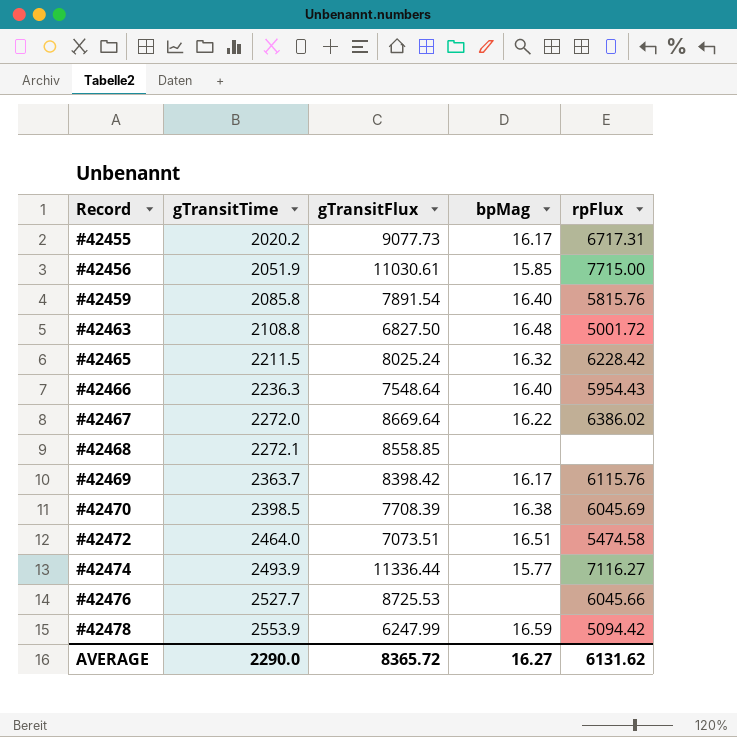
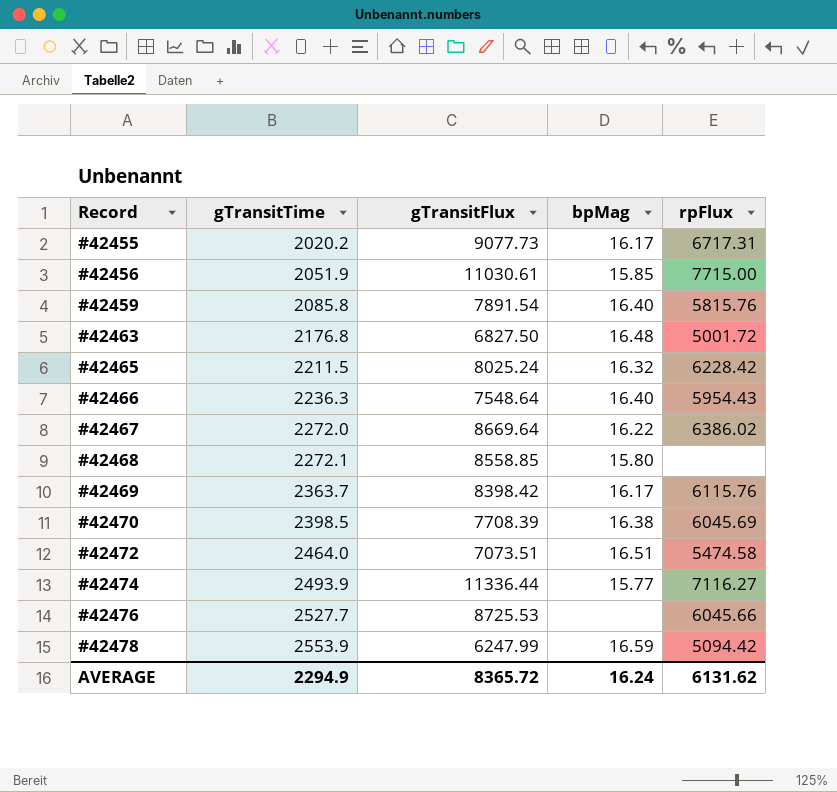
#42463 | gTransitTime: 2108.8 -> 2176.8
#42468 | bpMag: none -> 15.80
AVERAGE | gTransitTime: 2290.0 -> 2294.9
AVERAGE | bpMag: 16.27 -> 16.24

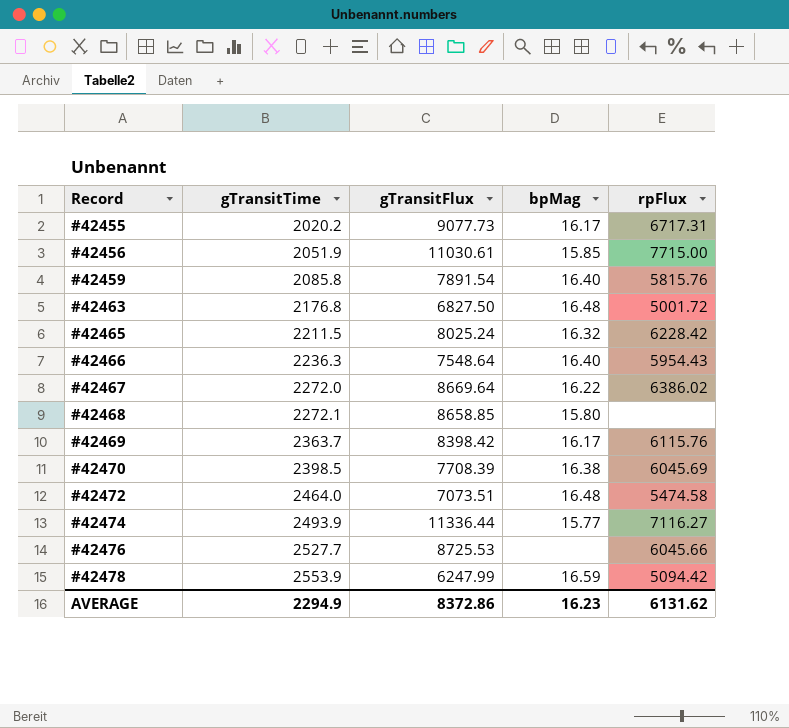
#42468 | gTransitFlux: 8558.85 -> 8658.85
#42472 | bpMag: 16.51 -> 16.48
AVERAGE | gTransitFlux: 8365.72 -> 8372.86
AVERAGE | bpMag: 16.24 -> 16.23

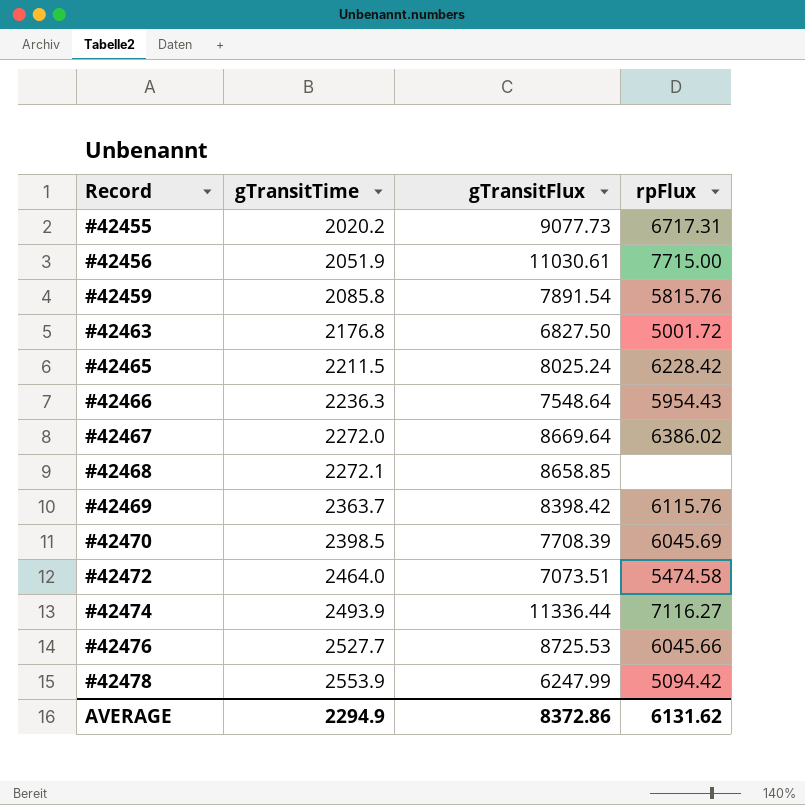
column bpMag | position: 4 -> none

